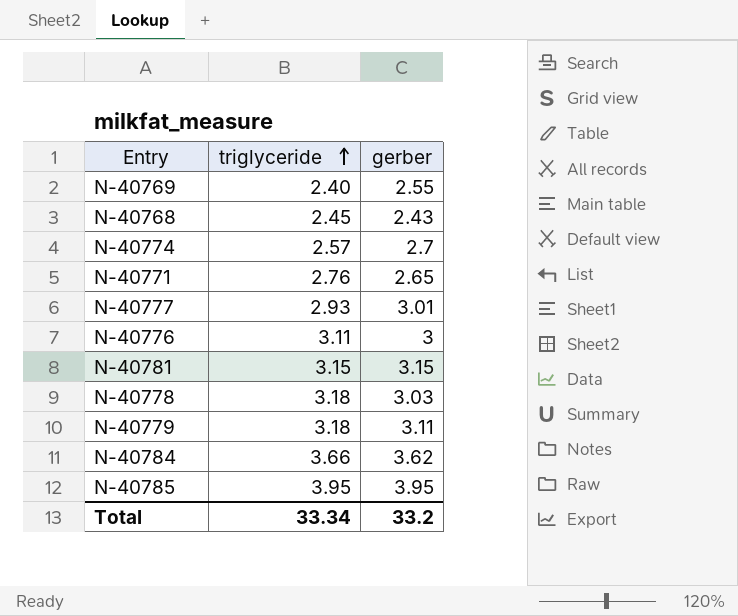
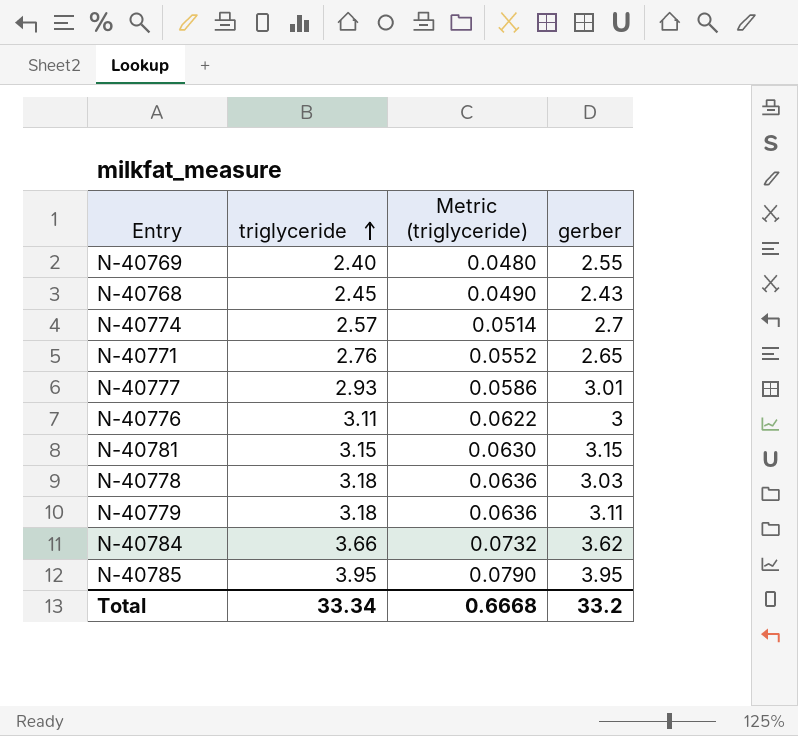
column Metric (triglyceride) | formula: none -> [triglyceride] * 0.02

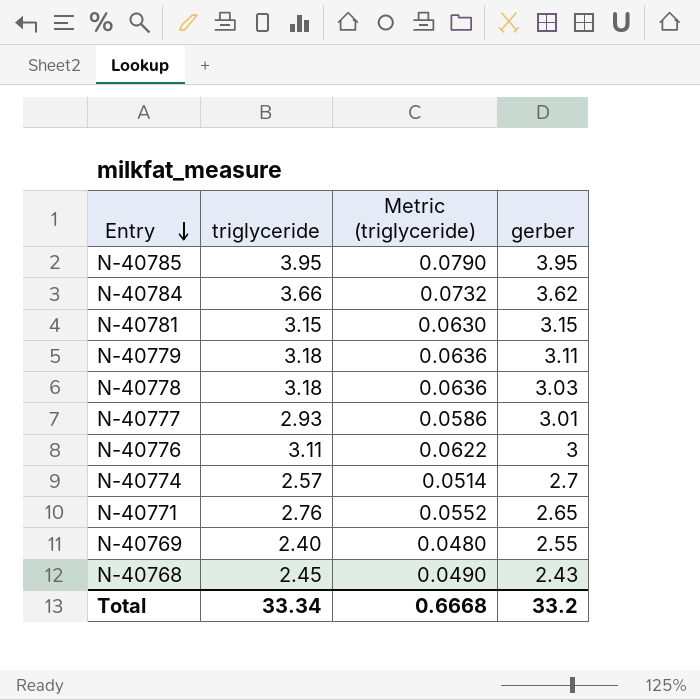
row order: triglyceride ascending -> Entry descending

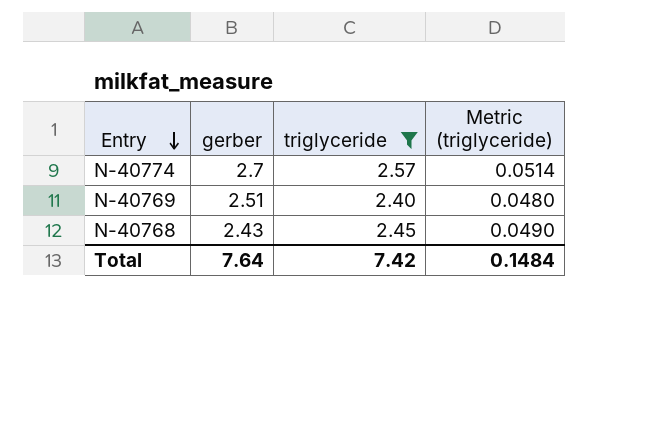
filter: none -> triglyceride <= 2.57
column gerber | position: 4 -> 2
N-40769 | gerber: 2.55 -> 2.51
Total | gerber: 33.2 -> 7.64
Total | triglyceride: 33.34 -> 7.42
Total | Metric (triglyceride): 0.6668 -> 0.1484

